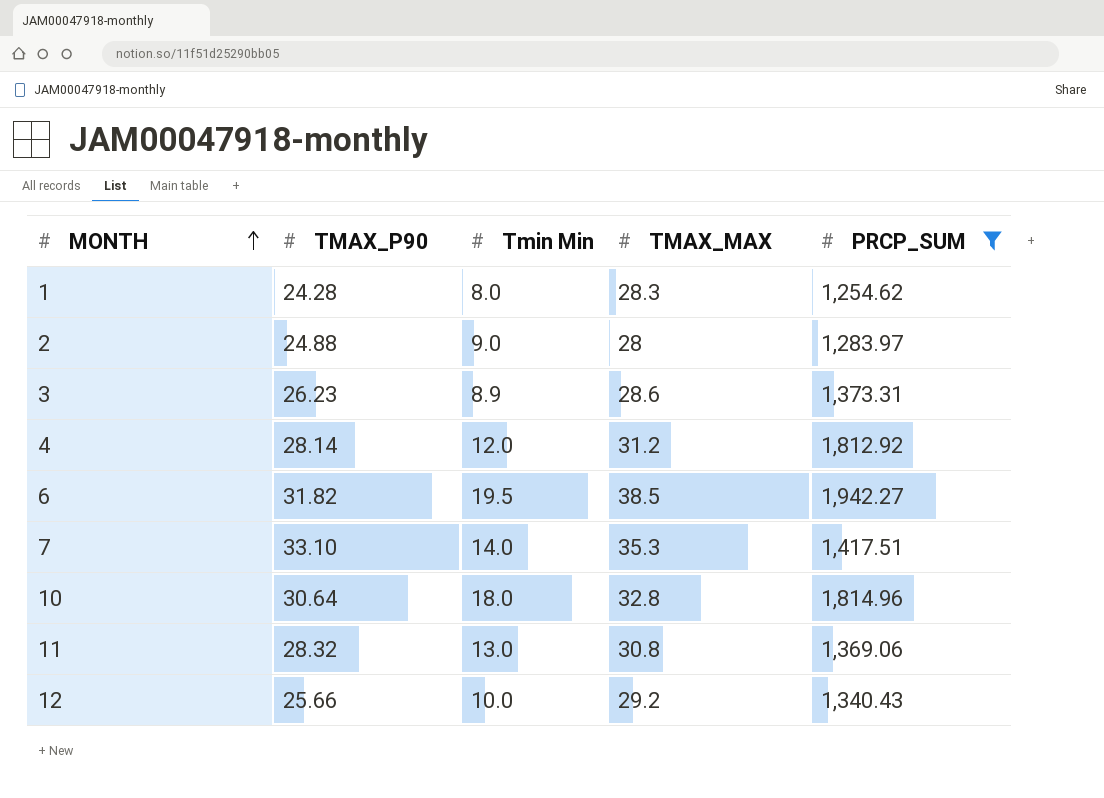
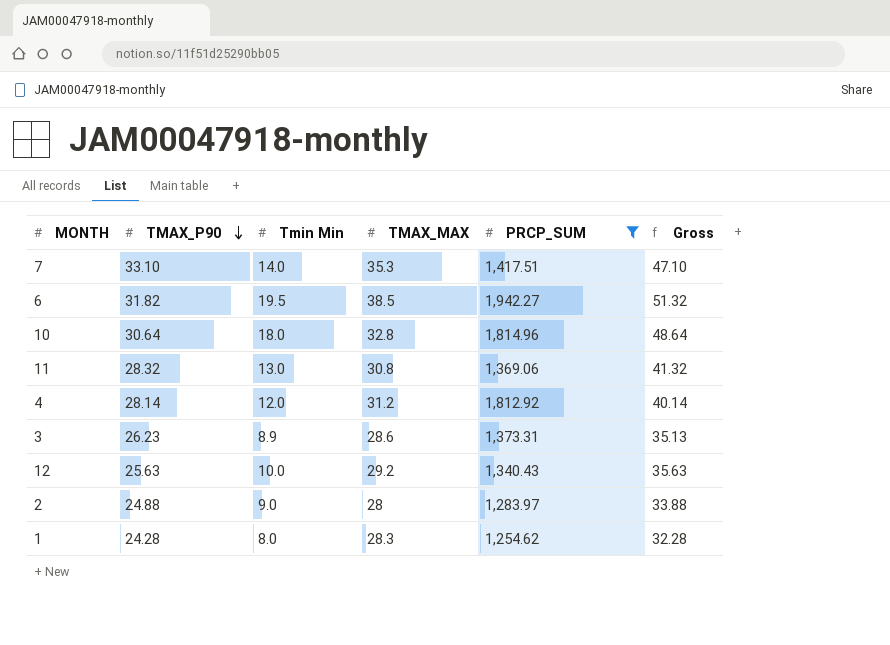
row order: MONTH ascending -> TMAX_P90 descending
column Gross | formula: none -> [TMAX_P90] + [Tmin Min]
12 | TMAX_P90: 25.66 -> 25.63

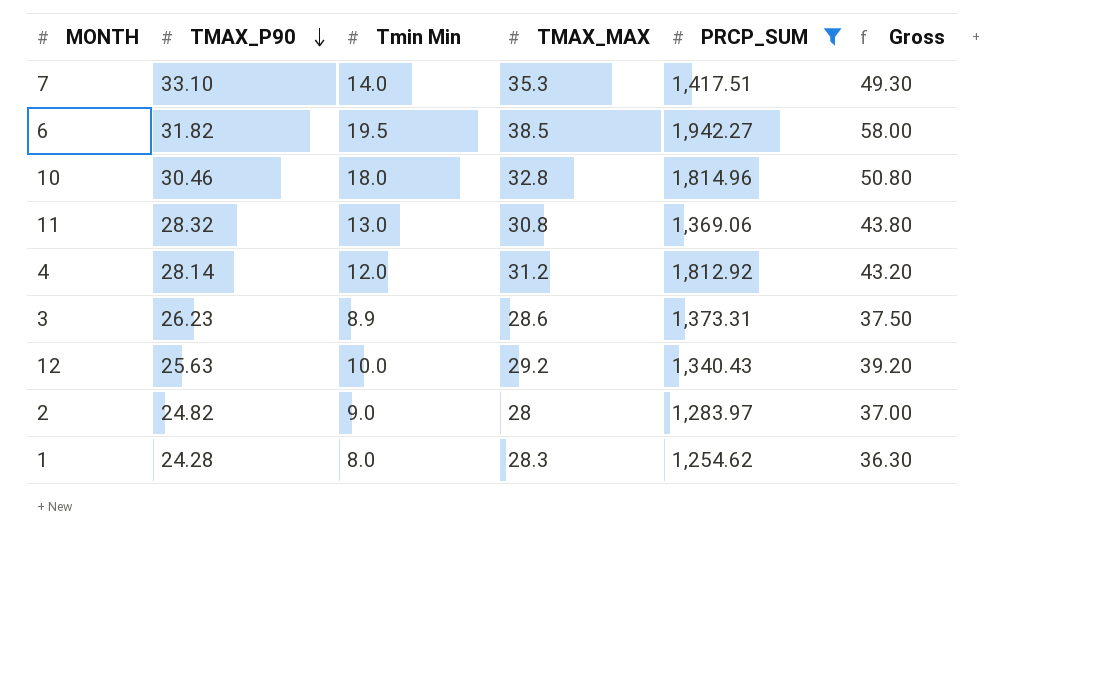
column Gross | formula: [TMAX_P90] + [Tmin Min] -> [Tmin Min] + [TMAX_MAX]
10 | TMAX_P90: 30.64 -> 30.46
2 | TMAX_P90: 24.88 -> 24.82

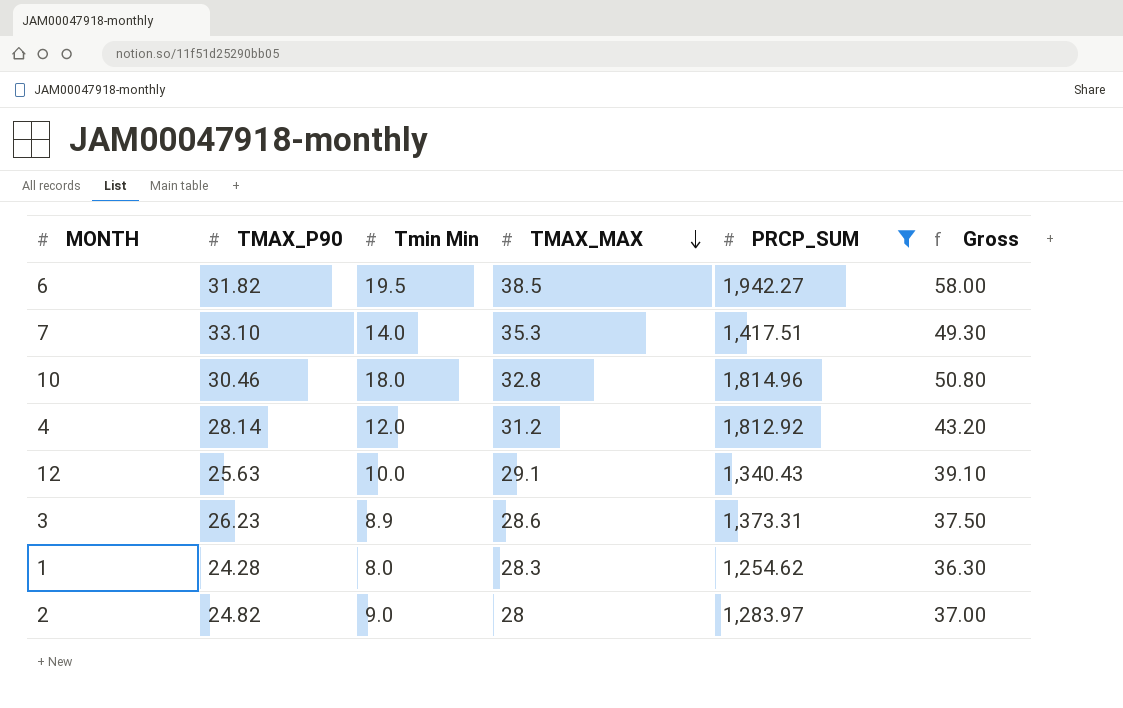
row order: TMAX_P90 descending -> TMAX_MAX descending
row 11: 28.32 | 13.0 | 30.8 | 1,369.06 | 43.80 -> none
12 | TMAX_MAX: 29.2 -> 29.1
12 | Gross: 39.20 -> 39.10

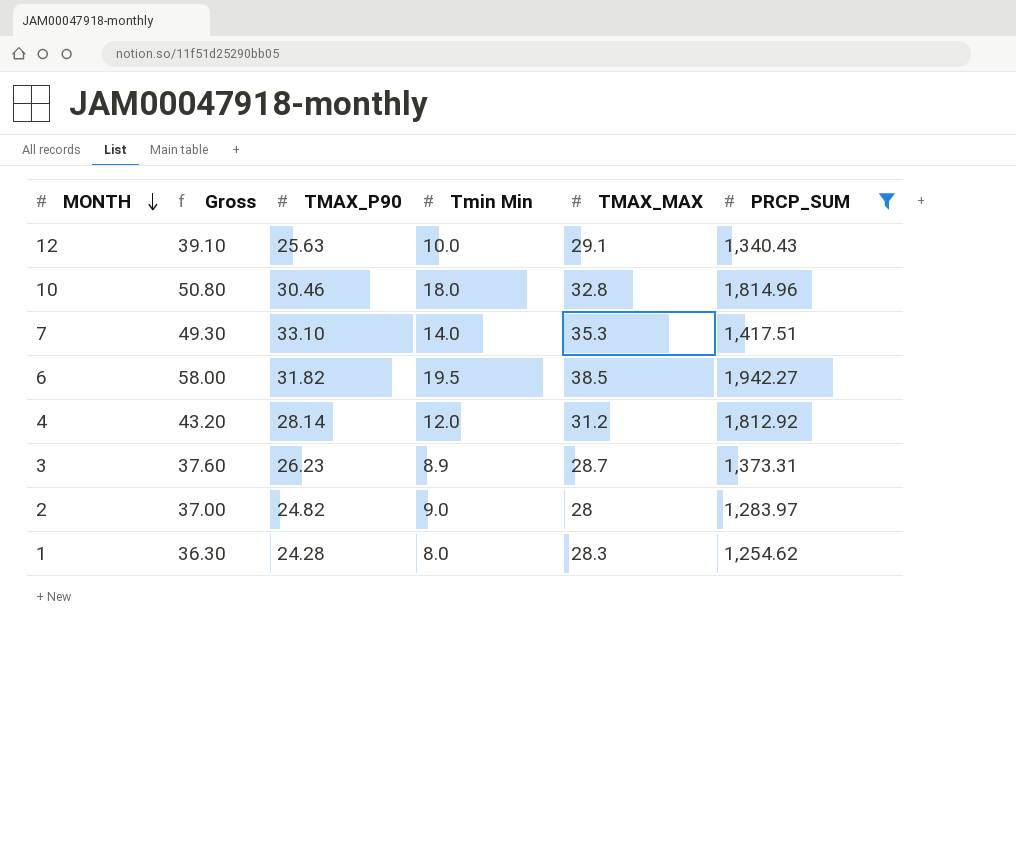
row order: TMAX_MAX descending -> MONTH descending
column Gross | position: 6 -> 2
3 | Gross: 37.50 -> 37.60
3 | TMAX_MAX: 28.6 -> 28.7

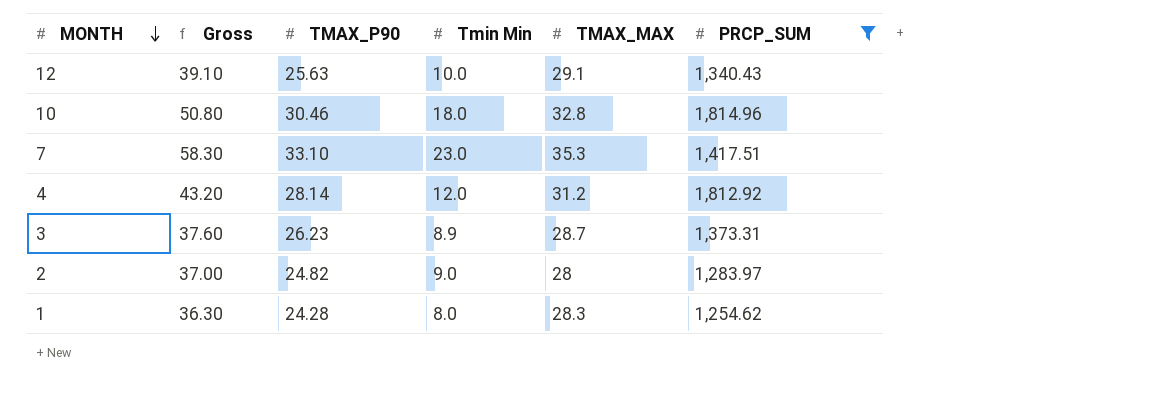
row 6: 58.00 | 31.82 | 19.5 | 38.5 | 1,942.27 -> none
7 | Gross: 49.30 -> 58.30
7 | Tmin Min: 14.0 -> 23.0

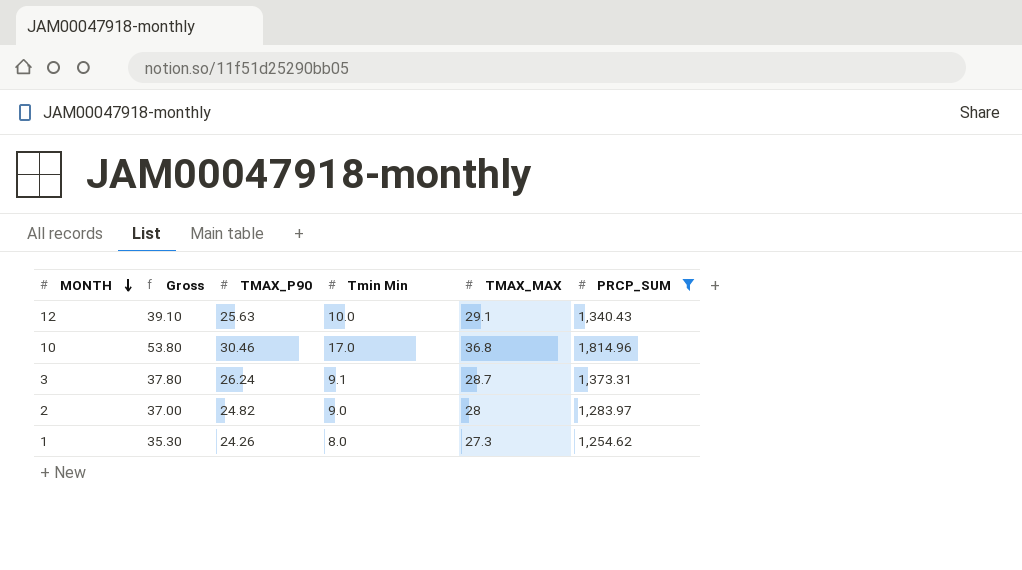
row 7: 58.30 | 33.10 | 23.0 | 35.3 | 1,417.51 -> none
row 4: 43.20 | 28.14 | 12.0 | 31.2 | 1,812.92 -> none
10 | Gross: 50.80 -> 53.80
10 | Tmin Min: 18.0 -> 17.0
10 | TMAX_MAX: 32.8 -> 36.8
3 | Gross: 37.60 -> 37.80
3 | TMAX_P90: 26.23 -> 26.24
3 | Tmin Min: 8.9 -> 9.1
1 | Gross: 36.30 -> 35.30
1 | TMAX_P90: 24.28 -> 24.26
1 | TMAX_MAX: 28.3 -> 27.3

